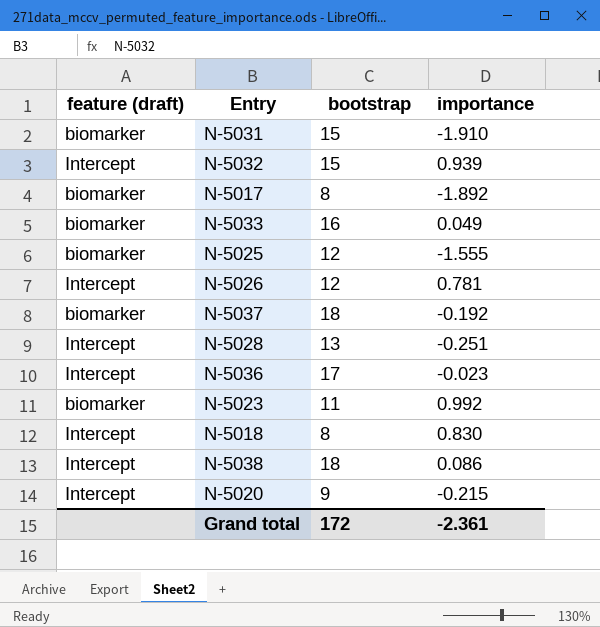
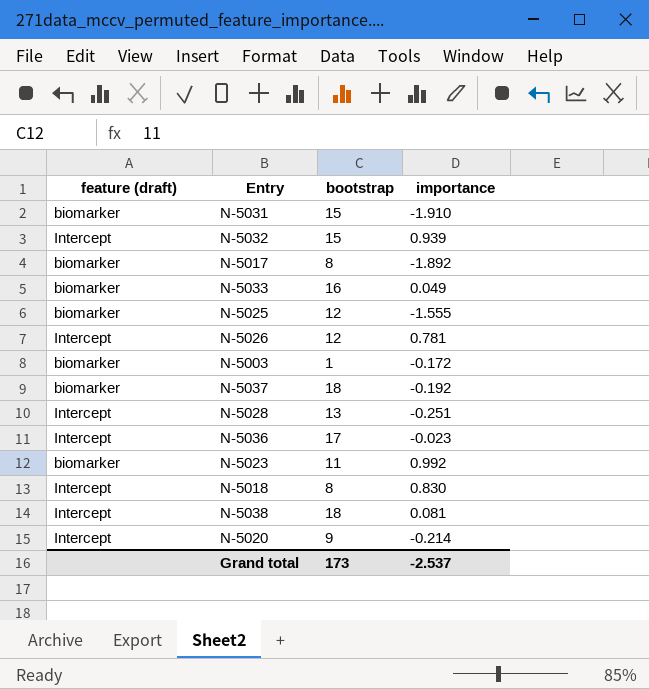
row N-5003: none -> biomarker | 1 | -0.172
N-5038 | importance: 0.086 -> 0.081
N-5020 | importance: -0.215 -> -0.214
Grand total | bootstrap: 172 -> 173
Grand total | importance: -2.361 -> -2.537

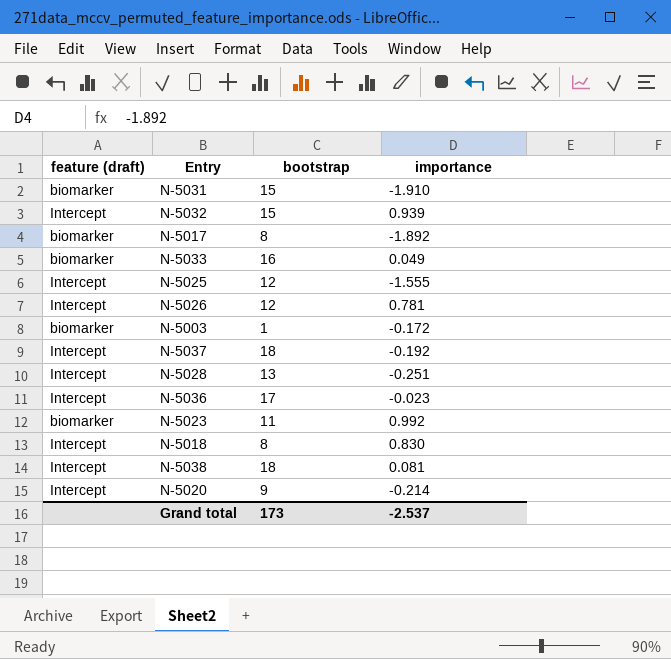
N-5025 | feature (draft): biomarker -> Intercept
N-5037 | feature (draft): biomarker -> Intercept

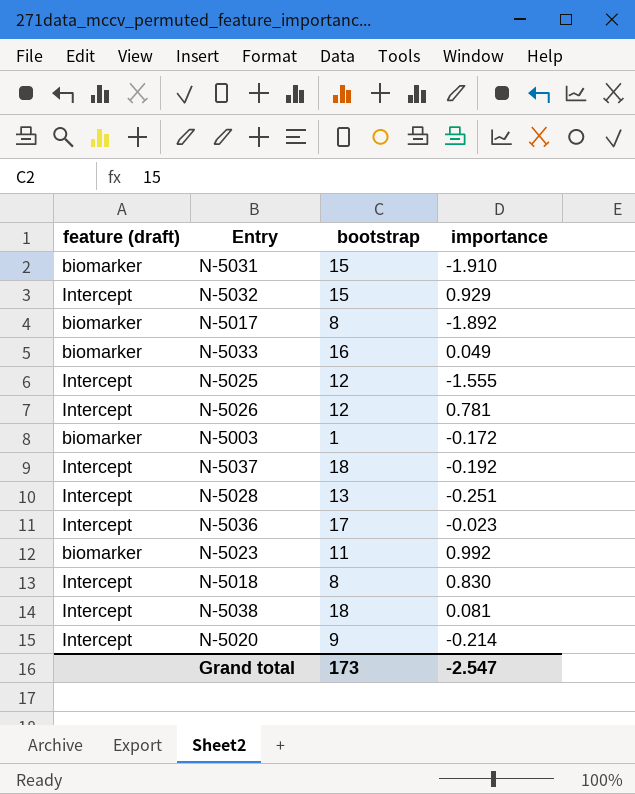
N-5032 | importance: 0.939 -> 0.929
Grand total | importance: -2.537 -> -2.547

